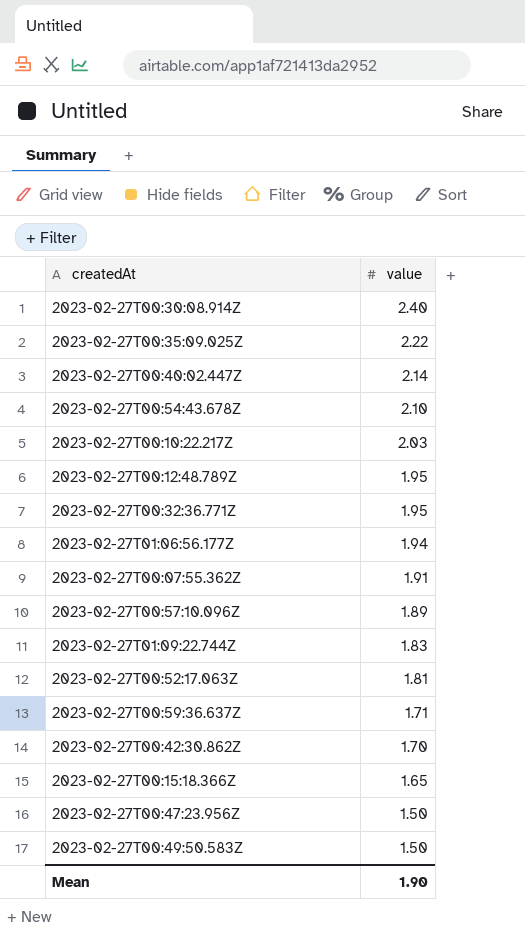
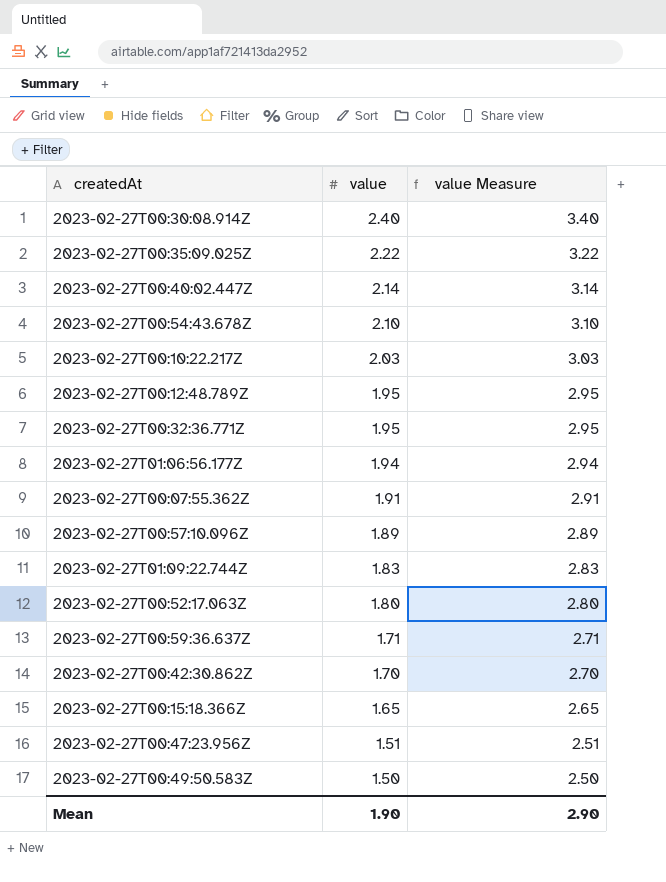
column value Measure | formula: none -> [value] + 1
2023-02-27T00:52:17.063Z | value: 1.81 -> 1.80
2023-02-27T00:47:23.956Z | value: 1.50 -> 1.51

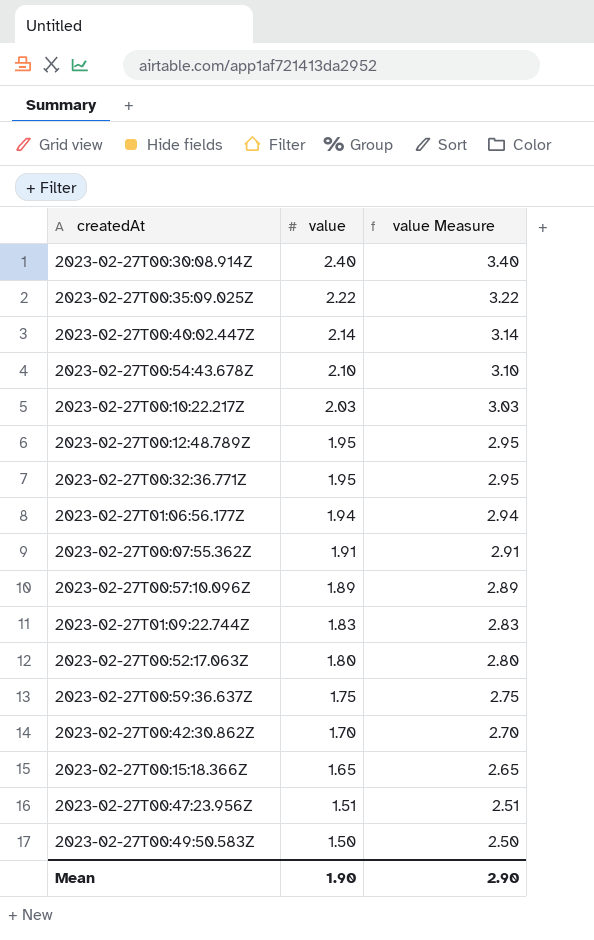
2023-02-27T00:59:36.637Z | value: 1.71 -> 1.75
2023-02-27T00:59:36.637Z | value Measure: 2.71 -> 2.75

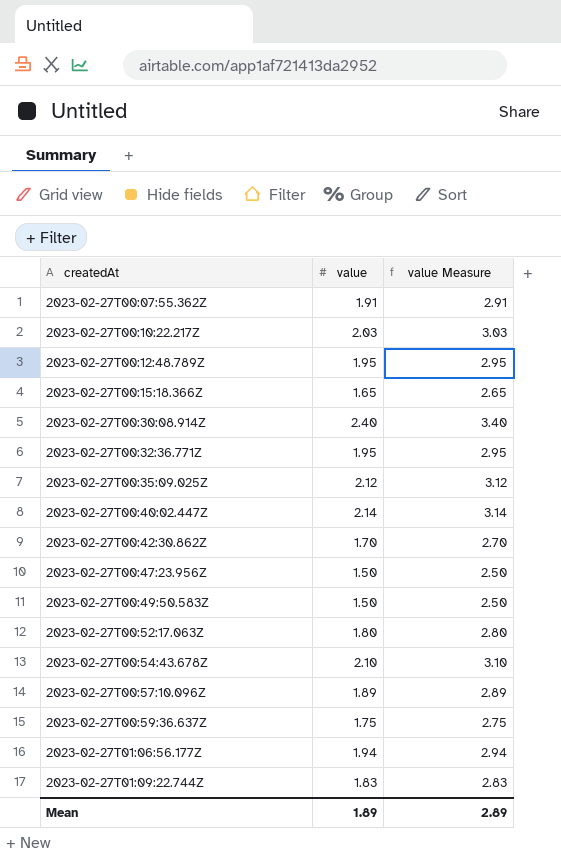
row order: value descending -> createdAt ascending
2023-02-27T00:35:09.025Z | value: 2.22 -> 2.12
2023-02-27T00:35:09.025Z | value Measure: 3.22 -> 3.12
2023-02-27T00:47:23.956Z | value: 1.51 -> 1.50
2023-02-27T00:47:23.956Z | value Measure: 2.51 -> 2.50
Mean | value: 1.90 -> 1.89
Mean | value Measure: 2.90 -> 2.89

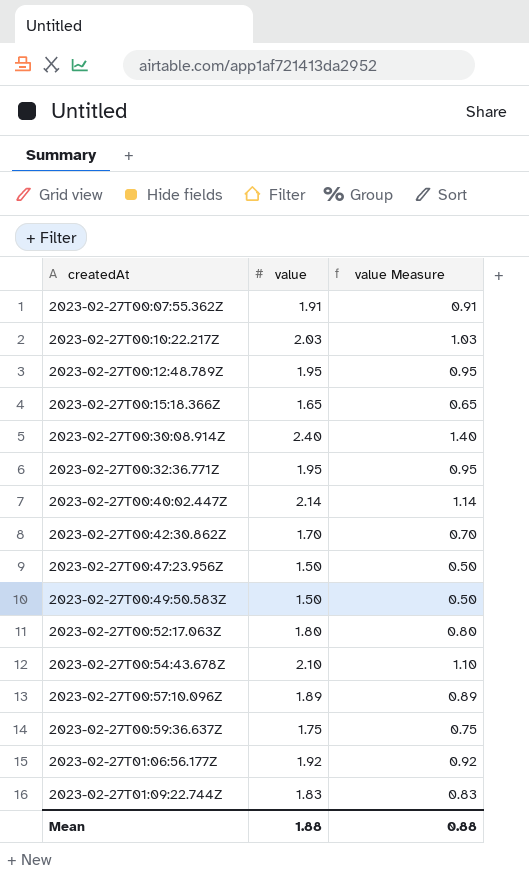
column value Measure | formula: [value] + 1 -> [value] - 1
row 2023-02-27T00:35:09.025Z: 2.12 | 3.12 -> none
2023-02-27T01:06:56.177Z | value: 1.94 -> 1.92
Mean | value: 1.89 -> 1.88
Mean | value Measure: 2.89 -> 0.88

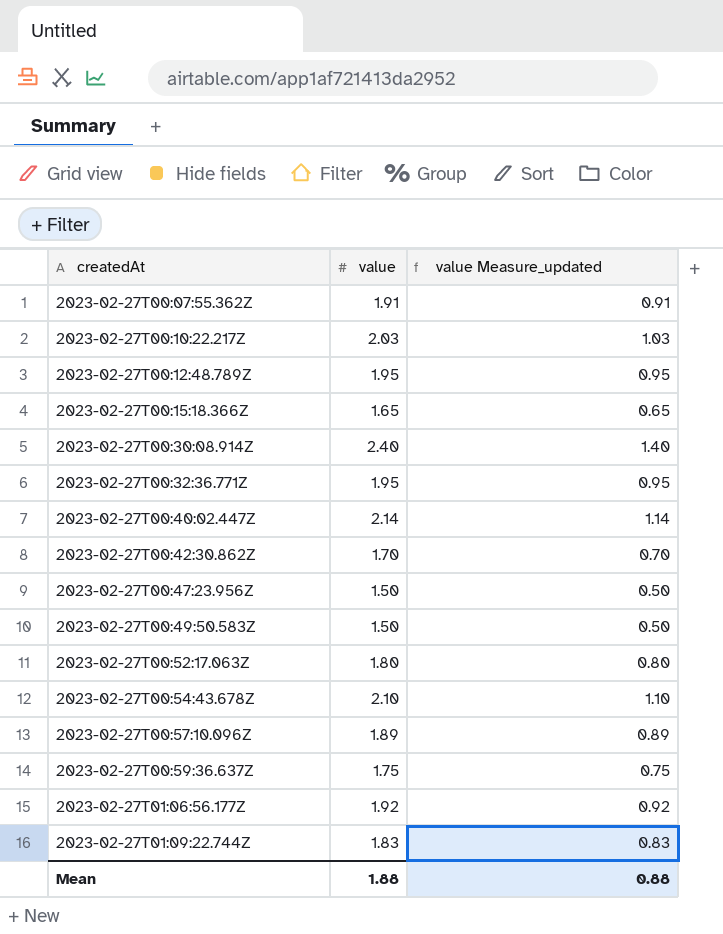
column name: value Measure -> value Measure_updated

